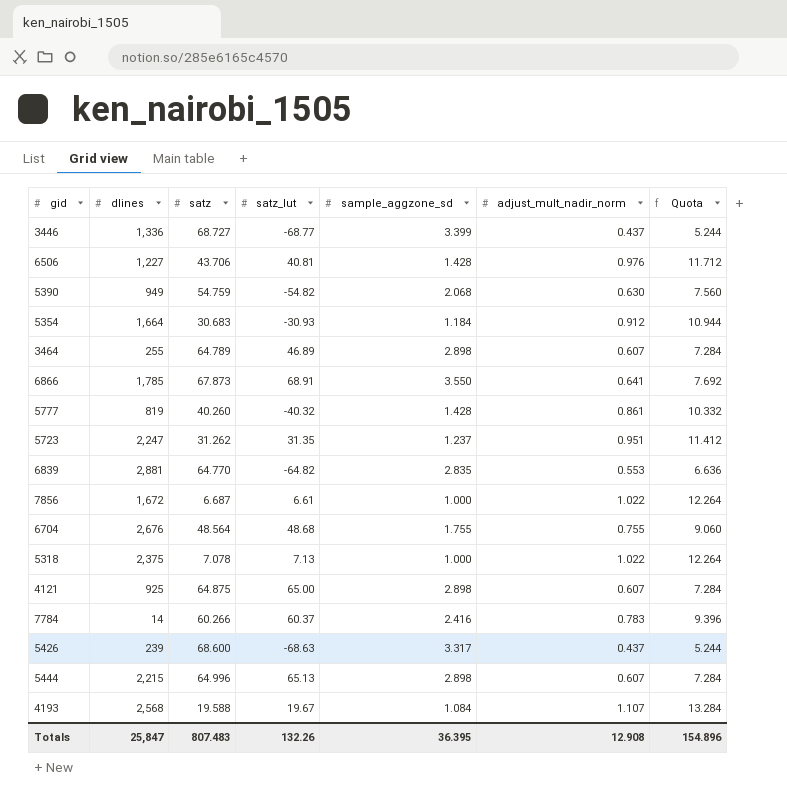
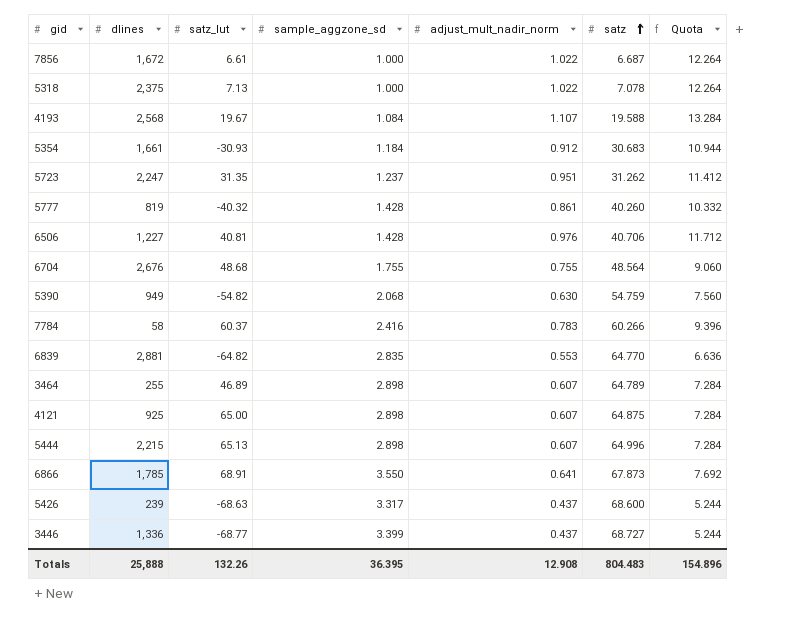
row order: none -> satz ascending
column satz | position: 3 -> 6
5354 | dlines: 1,664 -> 1,661
6506 | satz: 43.706 -> 40.706
7784 | dlines: 14 -> 58
Totals | dlines: 25,847 -> 25,888
Totals | satz: 807.483 -> 804.483

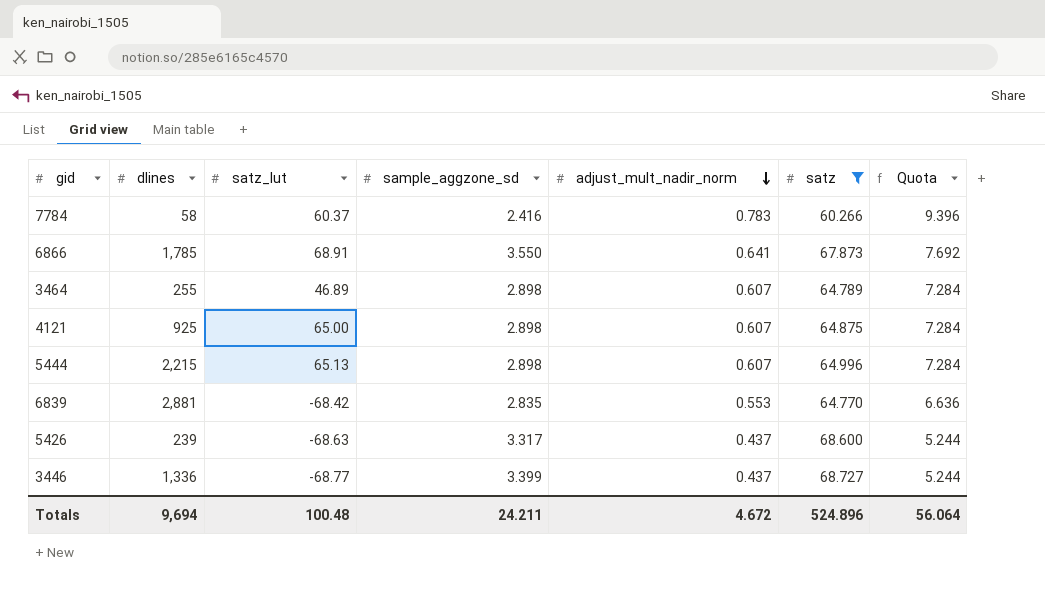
filter: none -> satz >= 60.266
row order: satz ascending -> adjust_mult_nadir_norm descending
6839 | satz_lut: -64.82 -> -68.42
Totals | dlines: 25,888 -> 9,694
Totals | satz_lut: 132.26 -> 100.48
Totals | sample_aggzone_sd: 36.395 -> 24.211
Totals | adjust_mult_nadir_norm: 12.908 -> 4.672
Totals | satz: 804.483 -> 524.896
Totals | Quota: 154.896 -> 56.064

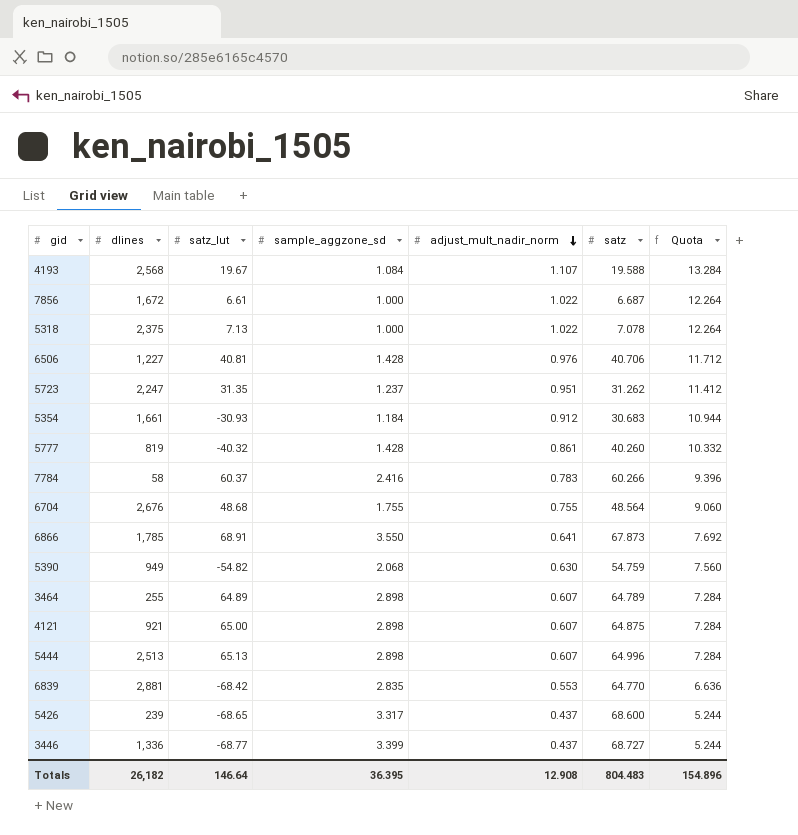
filter: satz >= 60.266 -> none
3464 | satz_lut: 46.89 -> 64.89
4121 | dlines: 925 -> 921
5444 | dlines: 2,215 -> 2,513
5426 | satz_lut: -68.63 -> -68.65
Totals | dlines: 9,694 -> 26,182
Totals | satz_lut: 100.48 -> 146.64
Totals | sample_aggzone_sd: 24.211 -> 36.395
Totals | adjust_mult_nadir_norm: 4.672 -> 12.908
Totals | satz: 524.896 -> 804.483
Totals | Quota: 56.064 -> 154.896

